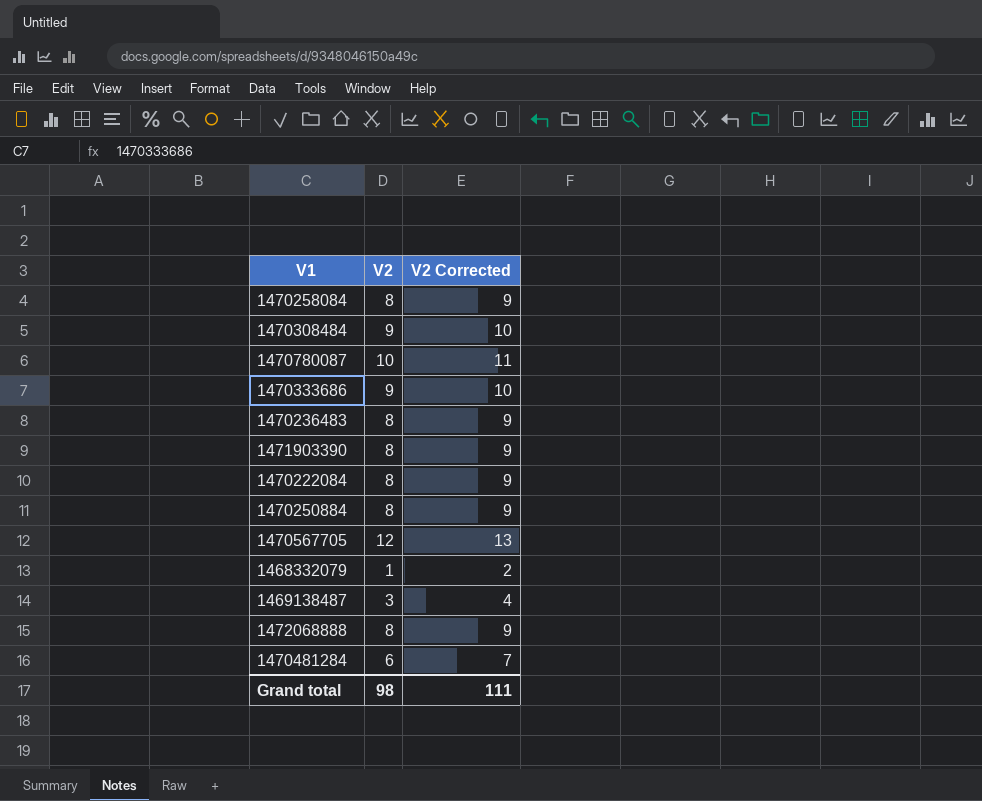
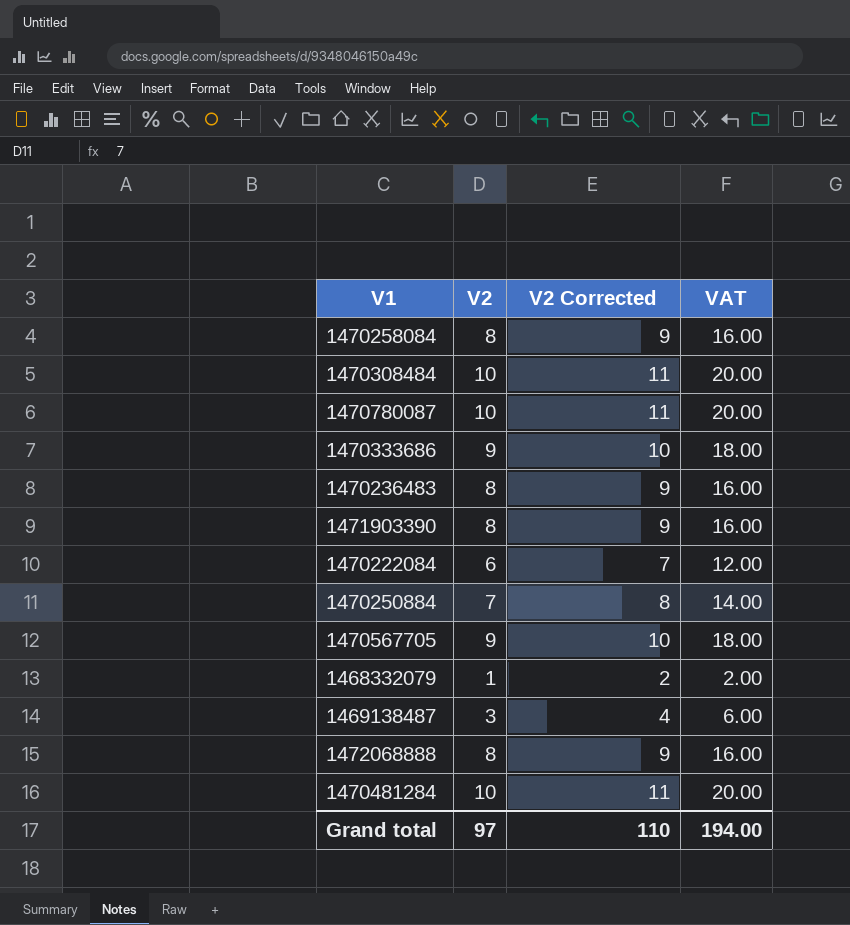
column VAT | formula: none -> [V2] * 2
1470308484 | V2: 9 -> 10
1470308484 | V2 Corrected: 10 -> 11
1470222084 | V2: 8 -> 6
1470222084 | V2 Corrected: 9 -> 7
1470250884 | V2: 8 -> 7
1470250884 | V2 Corrected: 9 -> 8
1470567705 | V2: 12 -> 9
1470567705 | V2 Corrected: 13 -> 10
1470481284 | V2: 6 -> 10
1470481284 | V2 Corrected: 7 -> 11
Grand total | V2: 98 -> 97
Grand total | V2 Corrected: 111 -> 110

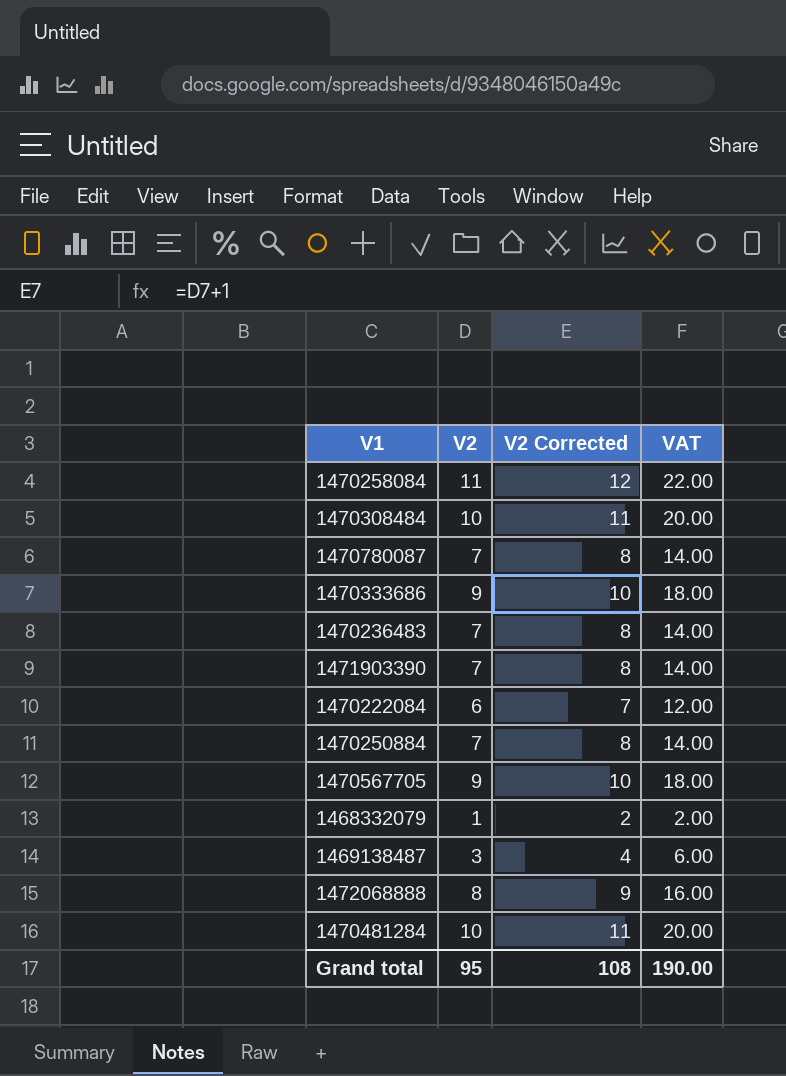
1470258084 | V2: 8 -> 11
1470258084 | V2 Corrected: 9 -> 12
1470258084 | VAT: 16.00 -> 22.00
1470780087 | V2: 10 -> 7
1470780087 | V2 Corrected: 11 -> 8
1470780087 | VAT: 20.00 -> 14.00
1470236483 | V2: 8 -> 7
1470236483 | V2 Corrected: 9 -> 8
1470236483 | VAT: 16.00 -> 14.00
1471903390 | V2: 8 -> 7
1471903390 | V2 Corrected: 9 -> 8
1471903390 | VAT: 16.00 -> 14.00
Grand total | V2: 97 -> 95
Grand total | V2 Corrected: 110 -> 108
Grand total | VAT: 194.00 -> 190.00

